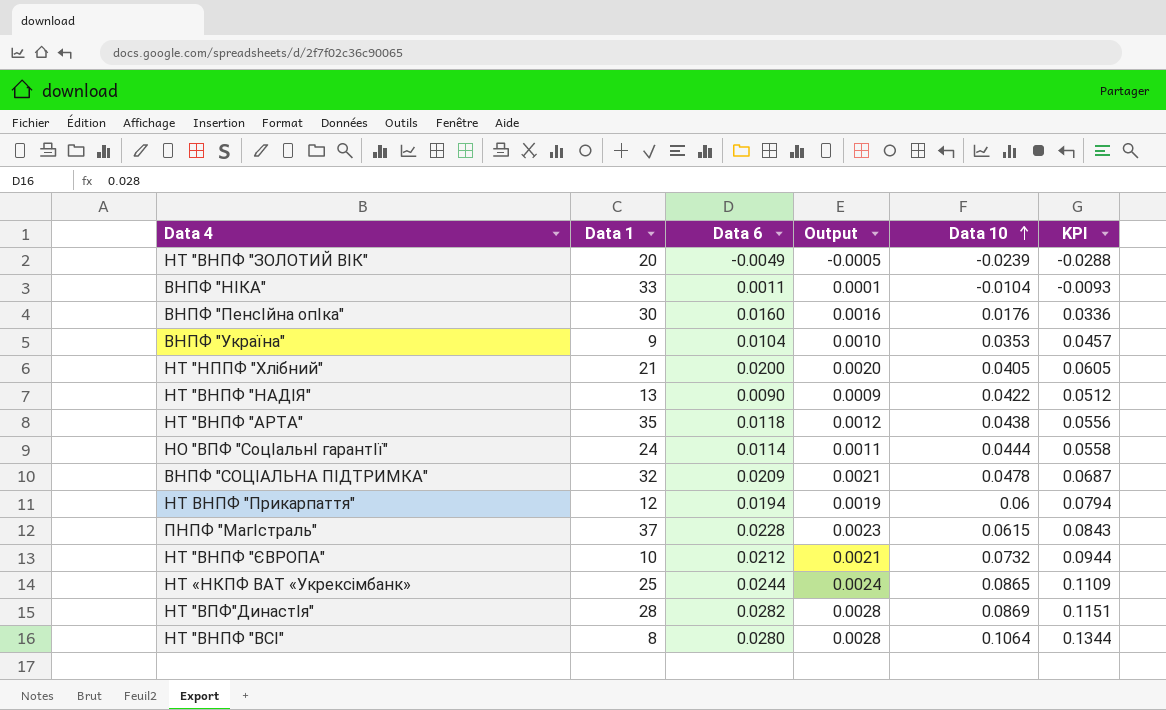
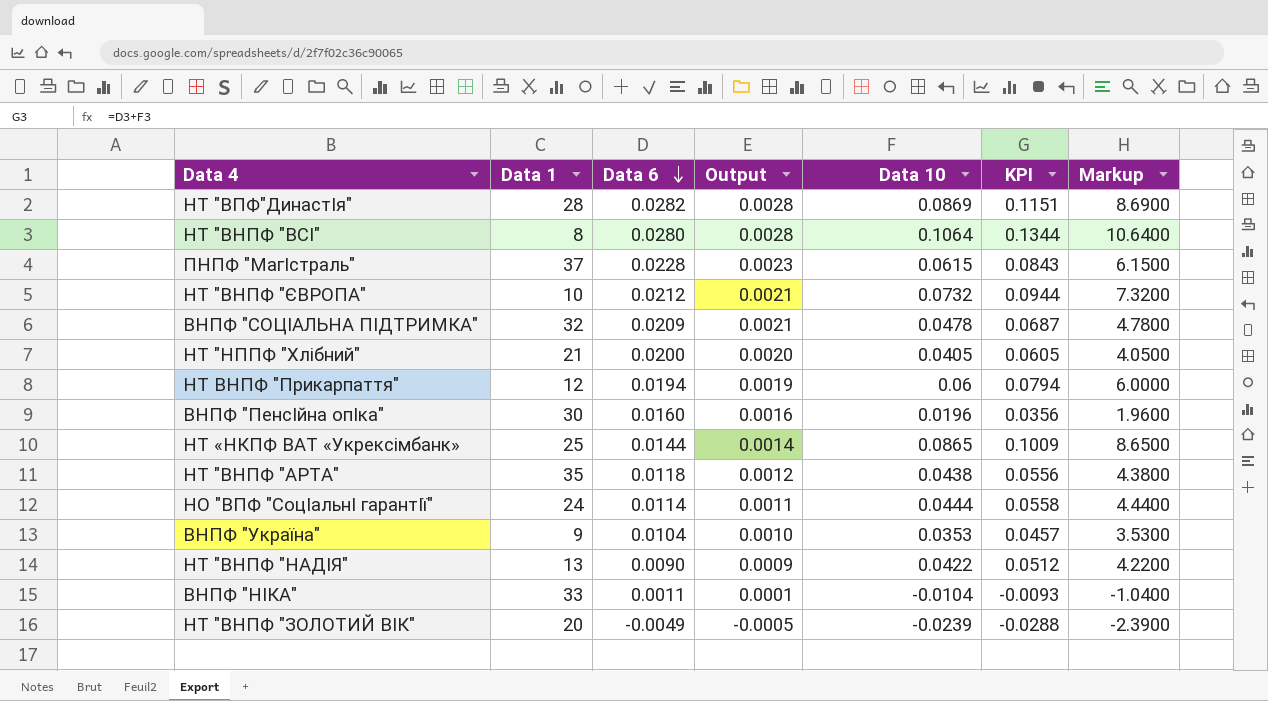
row order: Data 10 ascending -> Data 6 descending
column Markup | formula: none -> [Data 10] * 100
ВНПФ "ПенсІйна опІка" | Data 10: 0.0176 -> 0.0196
ВНПФ "ПенсІйна опІка" | KPI: 0.0336 -> 0.0356
НТ «НКПФ ВАТ «Укрексімбанк» | Data 6: 0.0244 -> 0.0144
НТ «НКПФ ВАТ «Укрексімбанк» | Output: 0.0024 -> 0.0014
НТ «НКПФ ВАТ «Укрексімбанк» | KPI: 0.1109 -> 0.1009

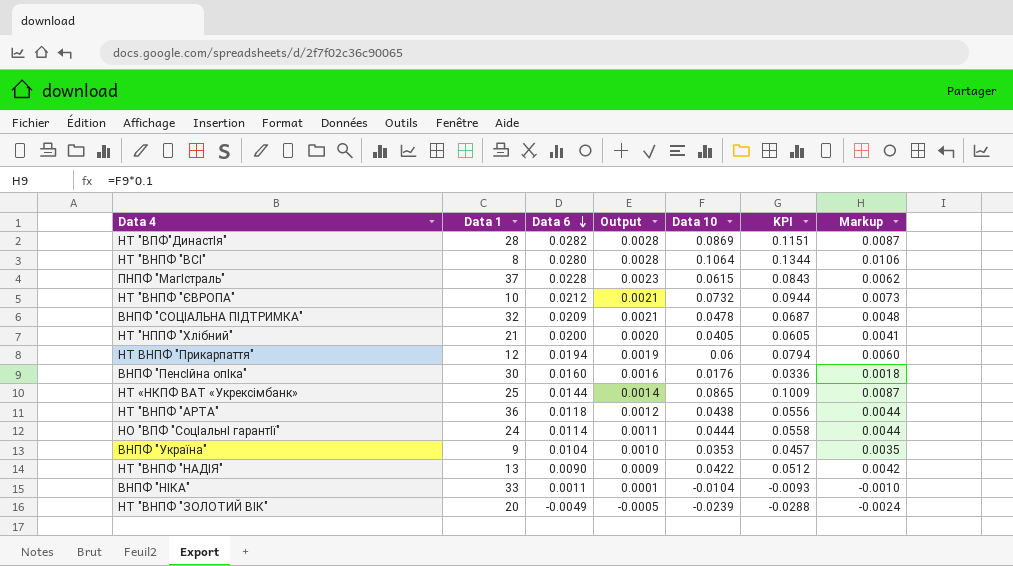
column Markup | formula: [Data 10] * 100 -> [Data 10] * 0.1
ВНПФ "ПенсІйна опІка" | Data 10: 0.0196 -> 0.0176
ВНПФ "ПенсІйна опІка" | KPI: 0.0356 -> 0.0336
НТ "ВНПФ "АРТА" | Data 1: 35 -> 36

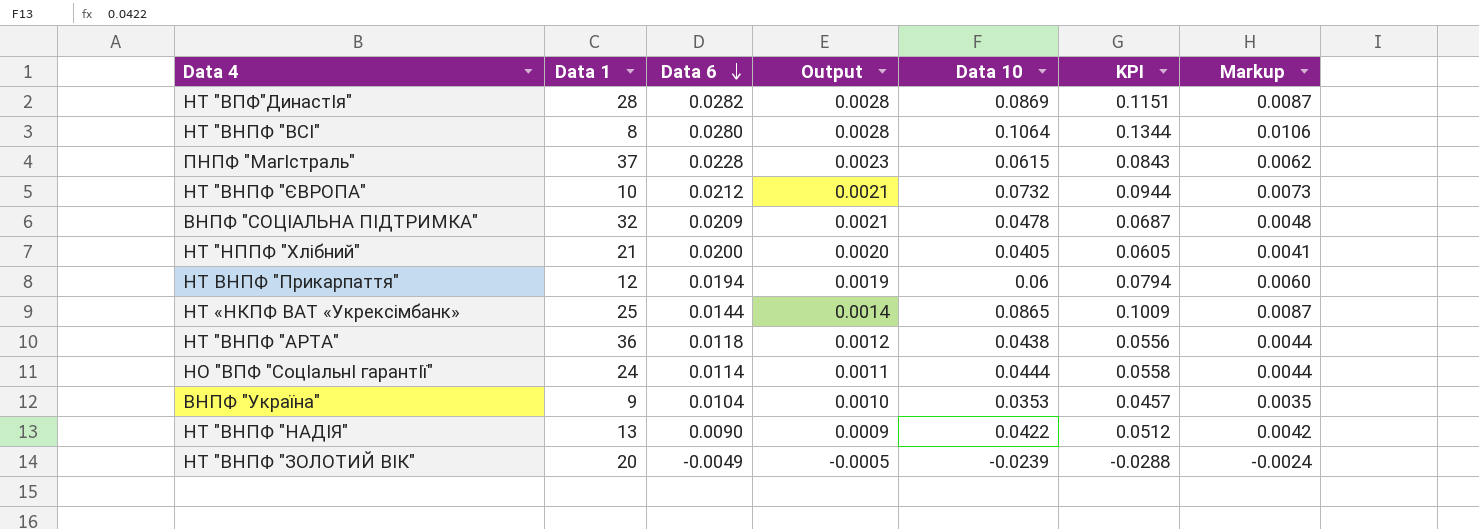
row ВНПФ "ПенсІйна опІка": 30 | 0.0160 | 0.0016 | 0.0176 | 0.0336 | 0.0018 -> none
row ВНПФ "НІКА": 33 | 0.0011 | 0.0001 | -0.0104 | -0.0093 | -0.0010 -> none

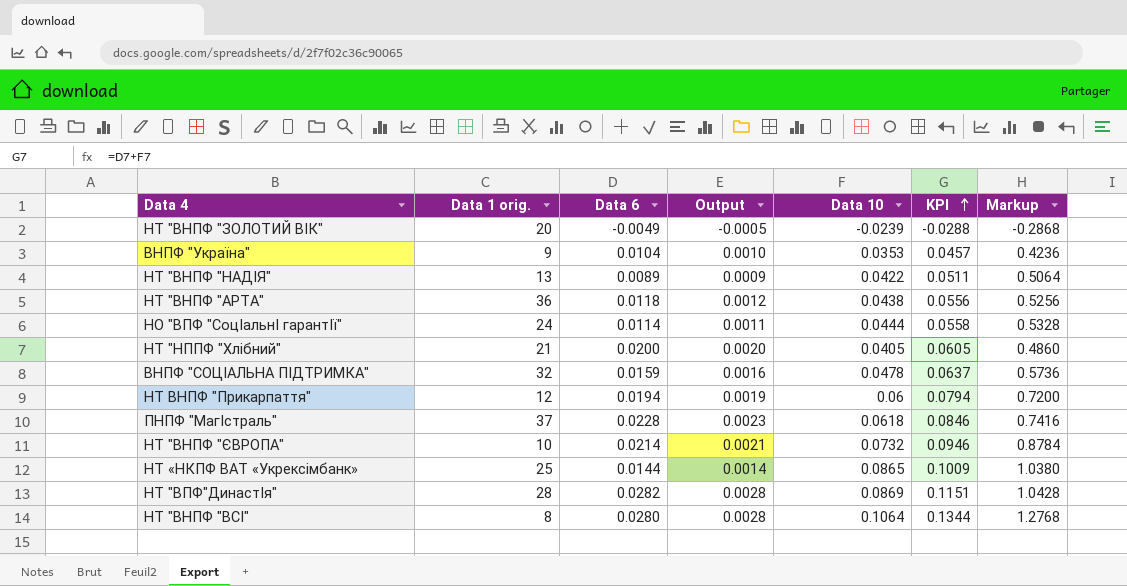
row order: Data 6 descending -> KPI ascending
column name: Data 1 -> Data 1 orig.
column Markup | formula: [Data 10] * 0.1 -> [Data 10] * 12
НТ "ВНПФ "НАДІЯ" | Data 6: 0.0090 -> 0.0089
НТ "ВНПФ "НАДІЯ" | KPI: 0.0512 -> 0.0511
ВНПФ "СОЦІАЛЬНА ПІДТРИМКА" | Data 6: 0.0209 -> 0.0159
ВНПФ "СОЦІАЛЬНА ПІДТРИМКА" | Output: 0.0021 -> 0.0016
ВНПФ "СОЦІАЛЬНА ПІДТРИМКА" | KPI: 0.0687 -> 0.0637
ПНПФ "МагІстраль" | Data 10: 0.0615 -> 0.0618
ПНПФ "МагІстраль" | KPI: 0.0843 -> 0.0846
НТ "ВНПФ "ЄВРОПА" | Data 6: 0.0212 -> 0.0214
НТ "ВНПФ "ЄВРОПА" | KPI: 0.0944 -> 0.0946

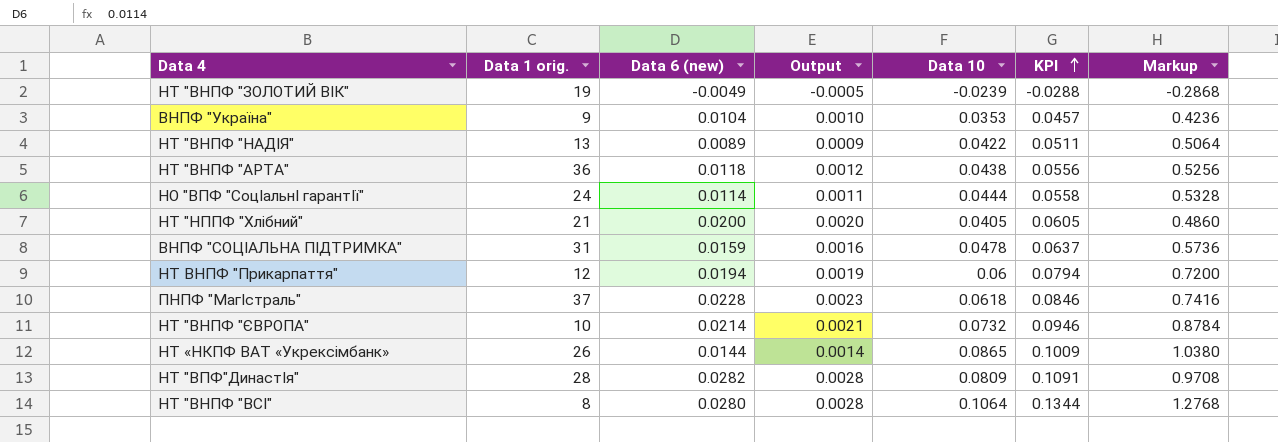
column name: Data 6 -> Data 6 (new)
НТ "ВНПФ "ЗОЛОТИЙ ВІК" | Data 1 orig.: 20 -> 19
ВНПФ "СОЦІАЛЬНА ПІДТРИМКА" | Data 1 orig.: 32 -> 31
НТ «НКПФ ВАТ «Укрексімбанк» | Data 1 orig.: 25 -> 26
НТ "ВПФ"ДинастІя" | Data 10: 0.0869 -> 0.0809
НТ "ВПФ"ДинастІя" | KPI: 0.1151 -> 0.1091
НТ "ВПФ"ДинастІя" | Markup: 1.0428 -> 0.9708

